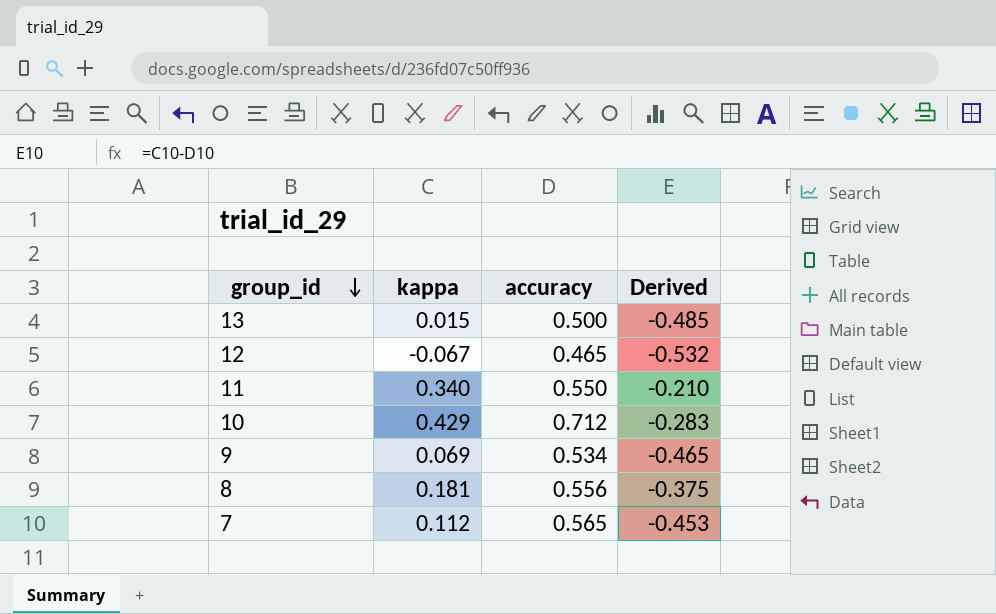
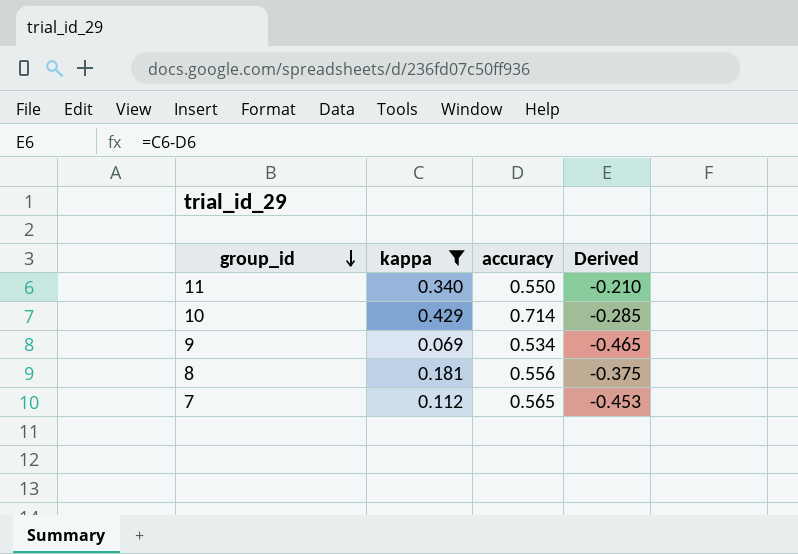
filter: none -> kappa >= 0.069
10 | accuracy: 0.712 -> 0.714
10 | Derived: -0.283 -> -0.285

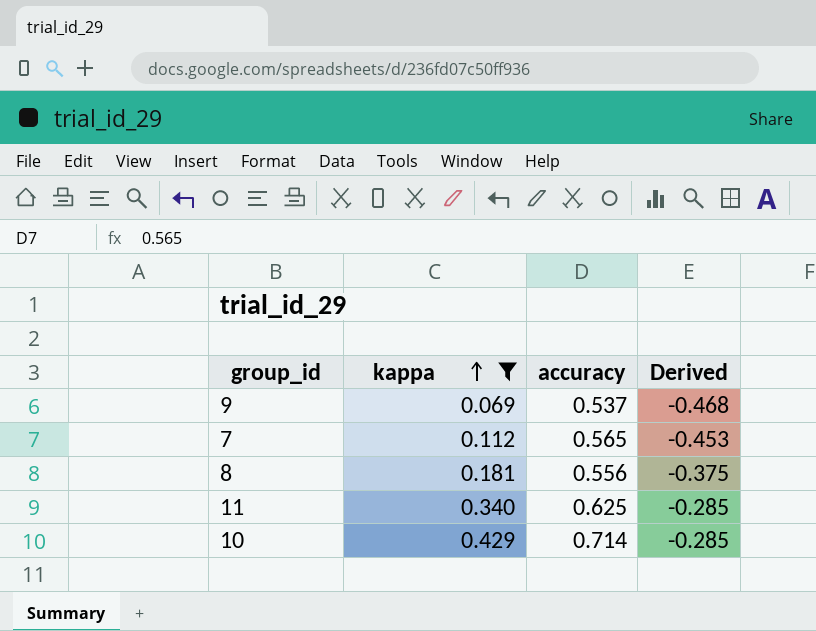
row order: group_id descending -> kappa ascending
9 | accuracy: 0.534 -> 0.537
9 | Derived: -0.465 -> -0.468
11 | accuracy: 0.550 -> 0.625
11 | Derived: -0.210 -> -0.285

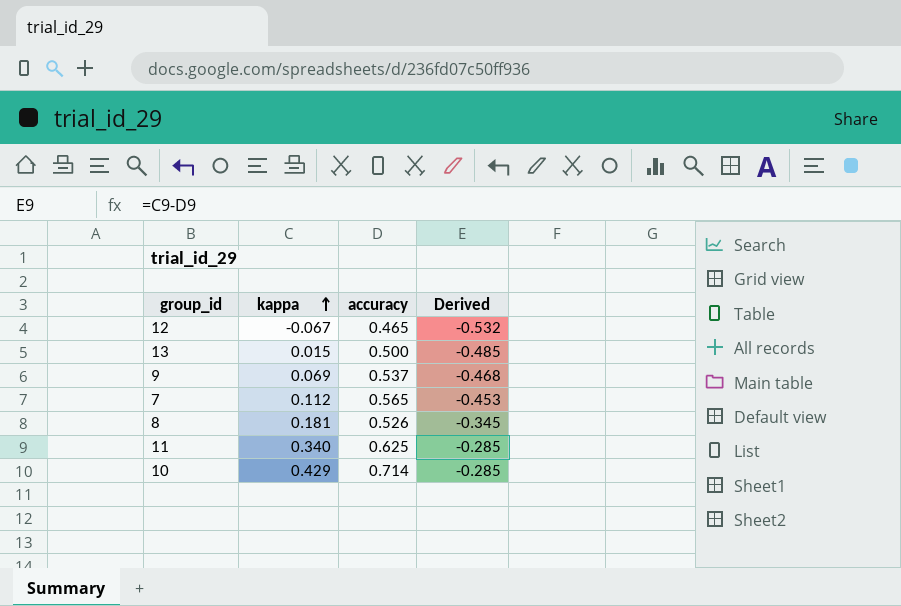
filter: kappa >= 0.069 -> none
8 | accuracy: 0.556 -> 0.526
8 | Derived: -0.375 -> -0.345

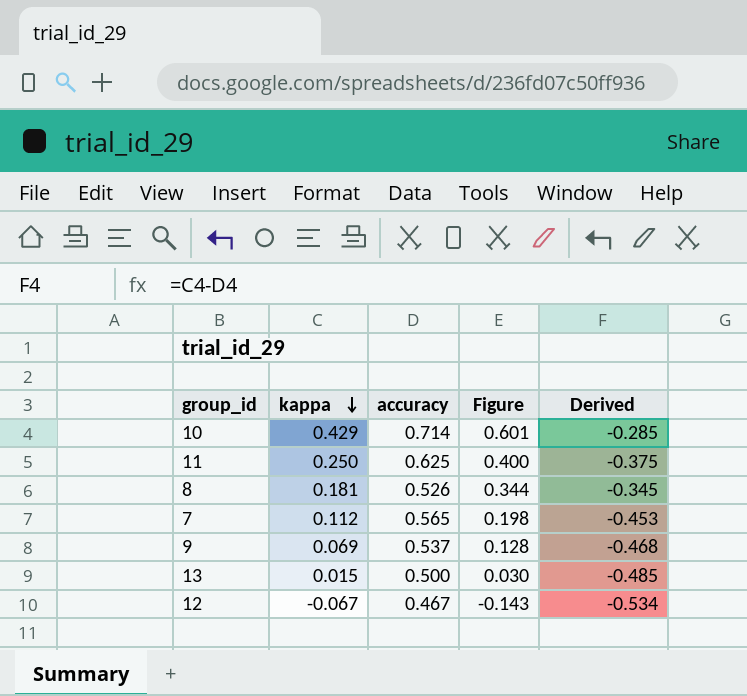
row order: kappa ascending -> kappa descending
column Figure | formula: none -> [kappa] / [accuracy]
11 | kappa: 0.340 -> 0.250
11 | Derived: -0.285 -> -0.375
12 | accuracy: 0.465 -> 0.467
12 | Derived: -0.532 -> -0.534

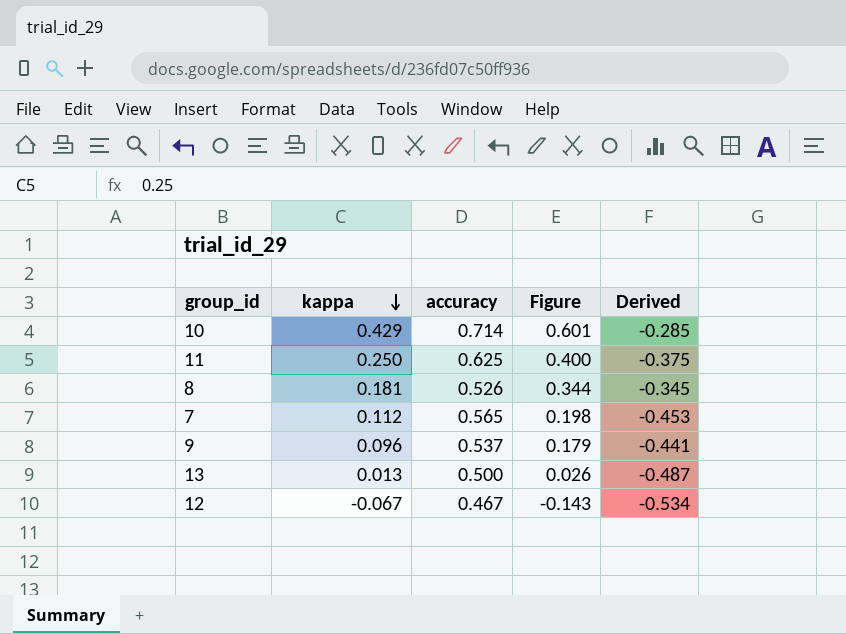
9 | kappa: 0.069 -> 0.096
9 | Figure: 0.128 -> 0.179
9 | Derived: -0.468 -> -0.441
13 | kappa: 0.015 -> 0.013
13 | Figure: 0.030 -> 0.026
13 | Derived: -0.485 -> -0.487

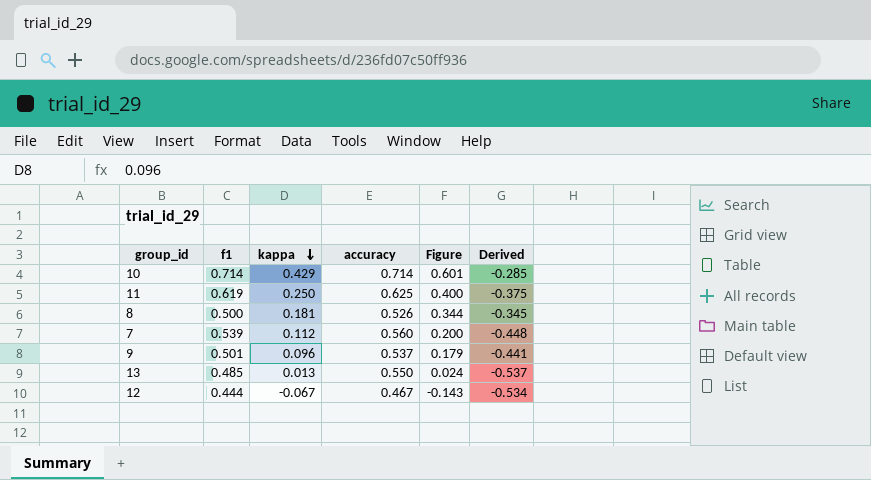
column f1 | position: none -> 2
7 | accuracy: 0.565 -> 0.560
7 | Figure: 0.198 -> 0.200
7 | Derived: -0.453 -> -0.448
13 | accuracy: 0.500 -> 0.550
13 | Figure: 0.026 -> 0.024
13 | Derived: -0.487 -> -0.537

